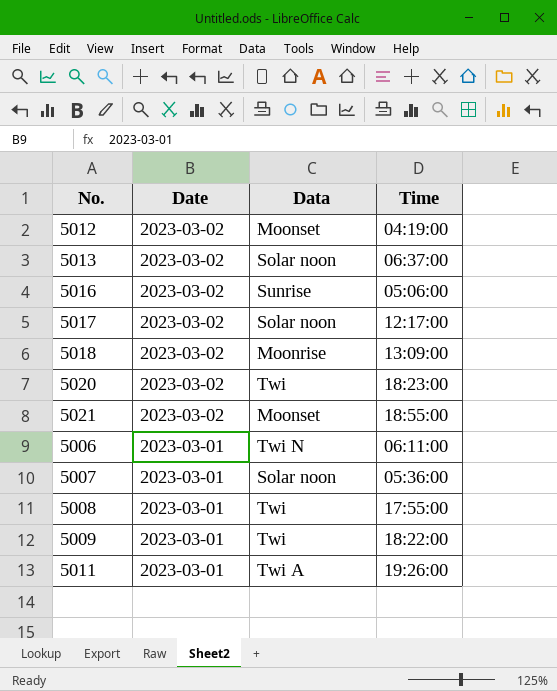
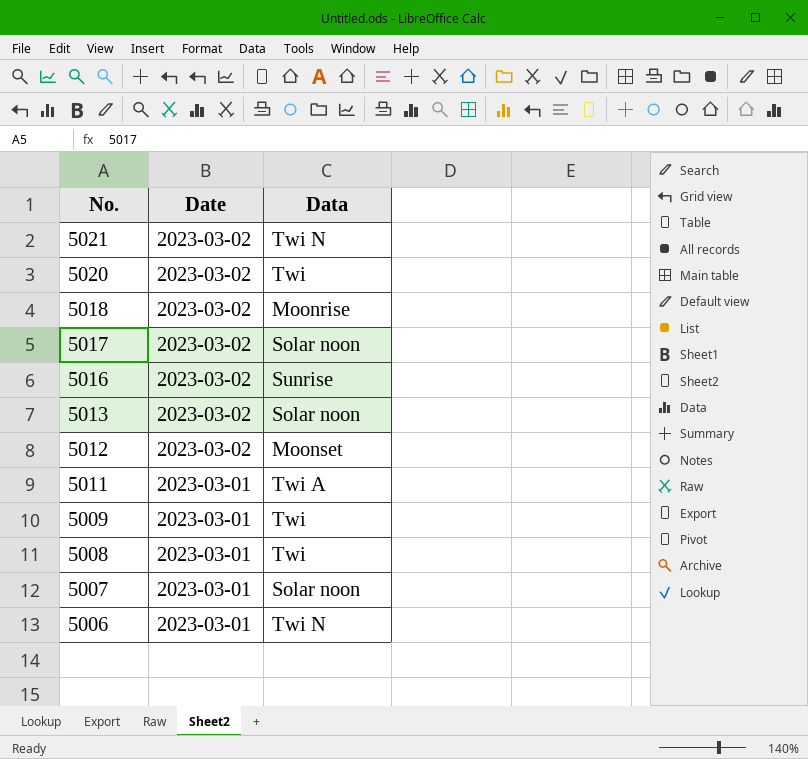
row order: Date descending -> No. descending
column Time | position: 4 -> none
5021 | Data: Moonset -> Twi N

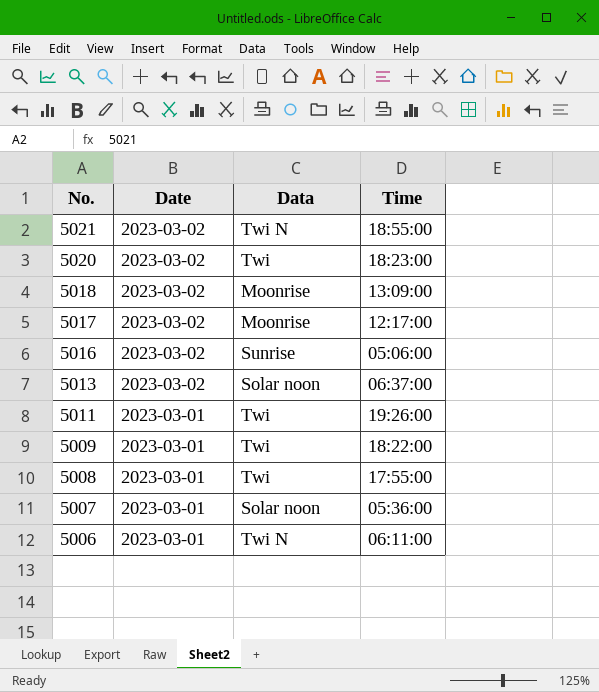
column Time | position: none -> 4
row 5012: 2023-03-02 | Moonset -> none
5017 | Data: Solar noon -> Moonrise
5011 | Data: Twi A -> Twi

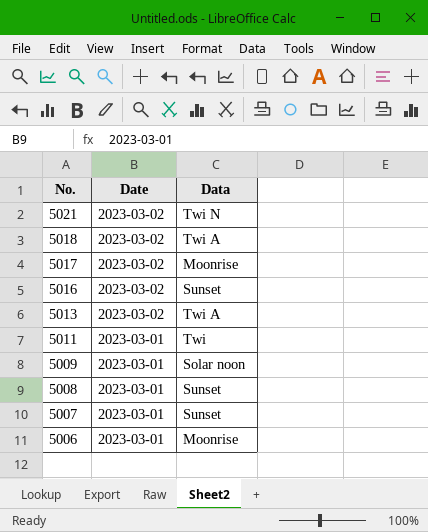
column Time | position: 4 -> none
row 5020: 2023-03-02 | Twi | 18:23:00 -> none
5018 | Data: Moonrise -> Twi A
5016 | Data: Sunrise -> Sunset
5013 | Data: Solar noon -> Twi A
5009 | Data: Twi -> Solar noon
5008 | Data: Twi -> Sunset
5007 | Data: Solar noon -> Sunset
5006 | Data: Twi N -> Moonrise

